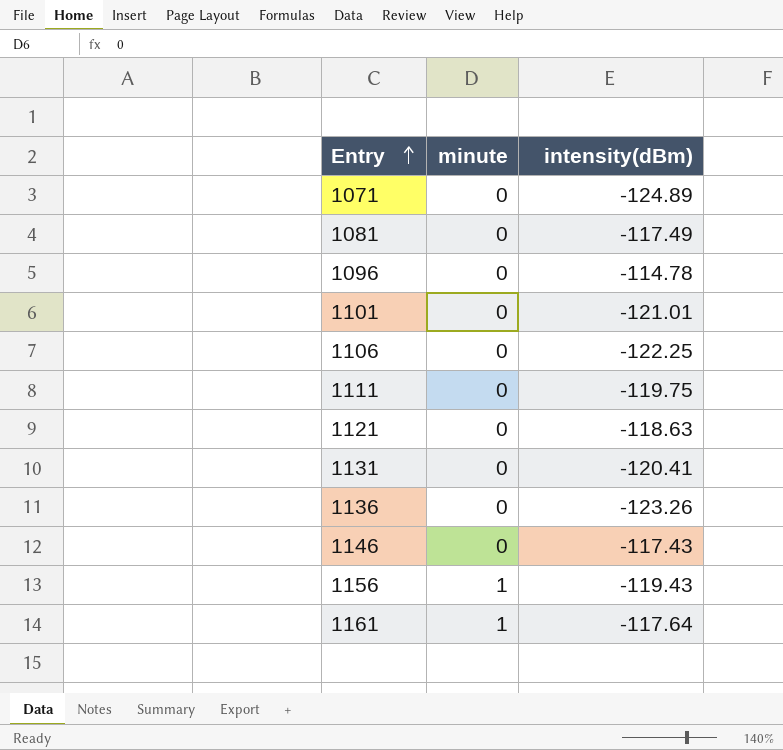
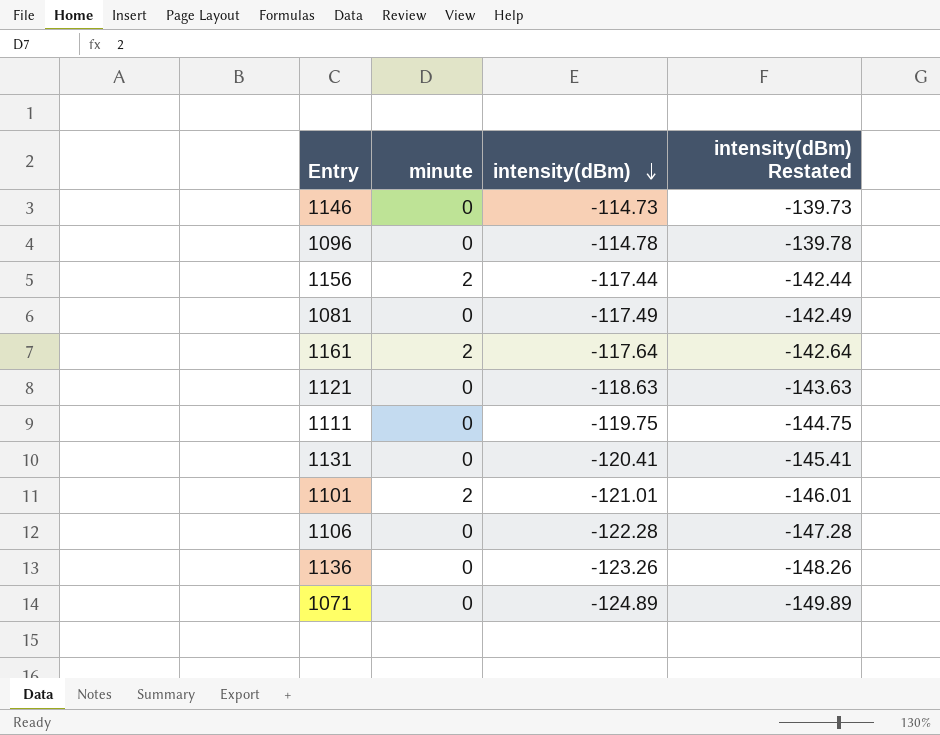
row order: Entry ascending -> intensity(dBm) descending
column intensity(dBm) Restated | formula: none -> [intensity(dBm)] - 25
1146 | intensity(dBm): -117.43 -> -114.73
1156 | minute: 1 -> 2
1156 | intensity(dBm): -119.43 -> -117.44
1161 | minute: 1 -> 2
1101 | minute: 0 -> 2
1106 | intensity(dBm): -122.25 -> -122.28

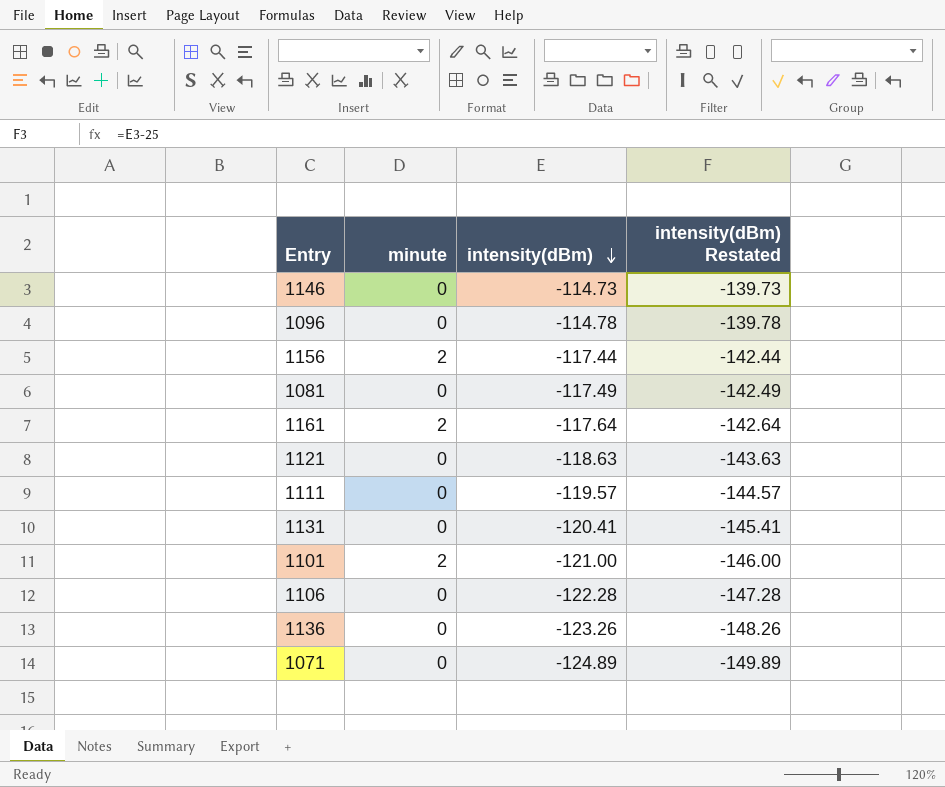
1111 | intensity(dBm): -119.75 -> -119.57
1111 | intensity(dBm) Restated: -144.75 -> -144.57
1101 | intensity(dBm): -121.01 -> -121.00
1101 | intensity(dBm) Restated: -146.01 -> -146.00

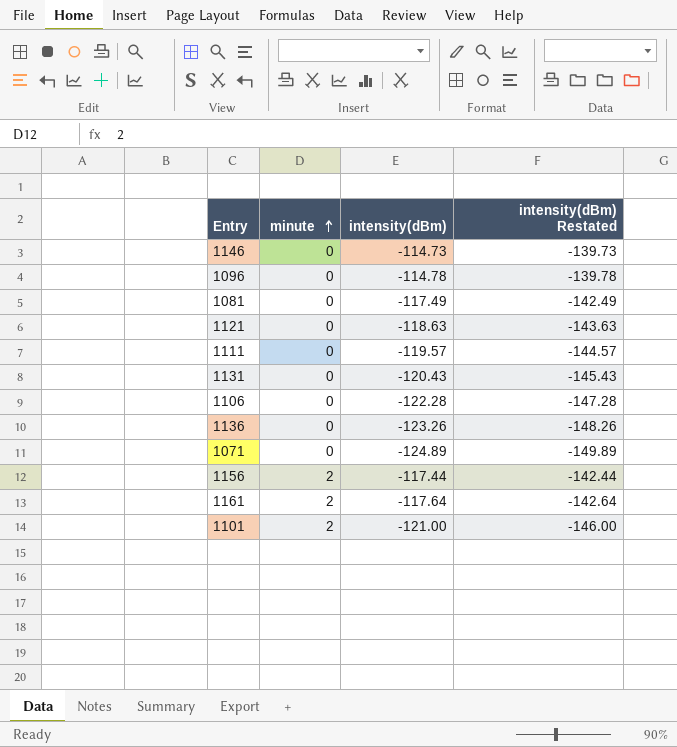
row order: intensity(dBm) descending -> minute ascending
1131 | intensity(dBm): -120.41 -> -120.43
1131 | intensity(dBm) Restated: -145.41 -> -145.43

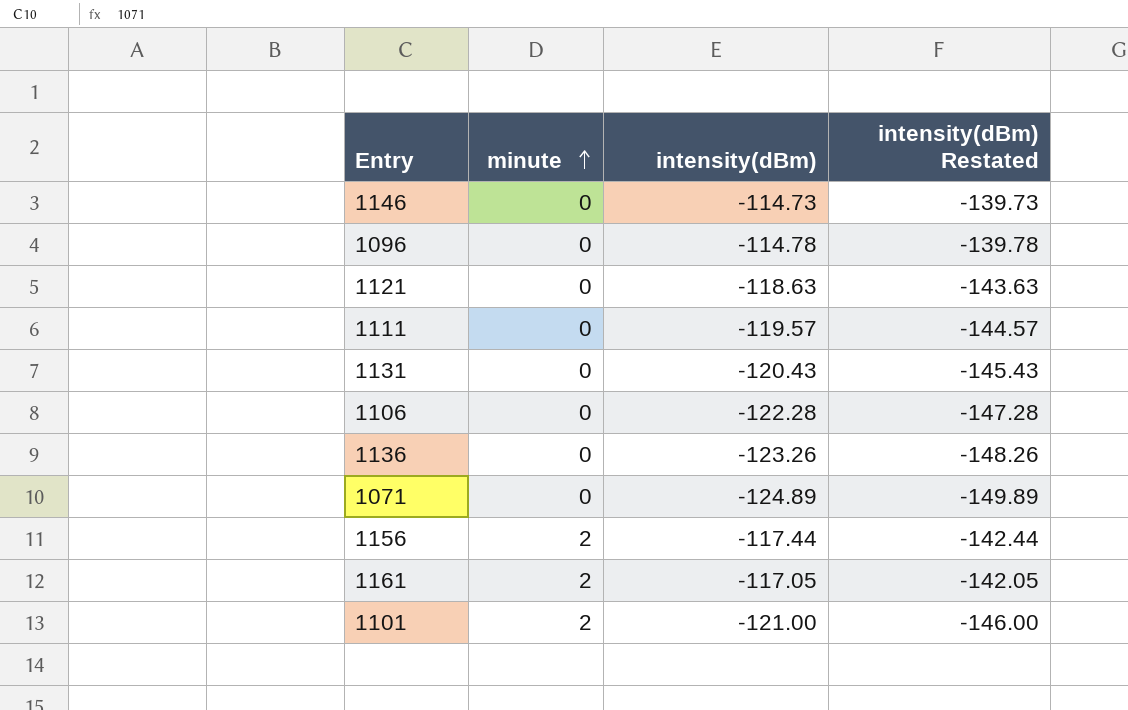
row 1081: 0 | -117.49 | -142.49 -> none
1161 | intensity(dBm): -117.64 -> -117.05
1161 | intensity(dBm) Restated: -142.64 -> -142.05

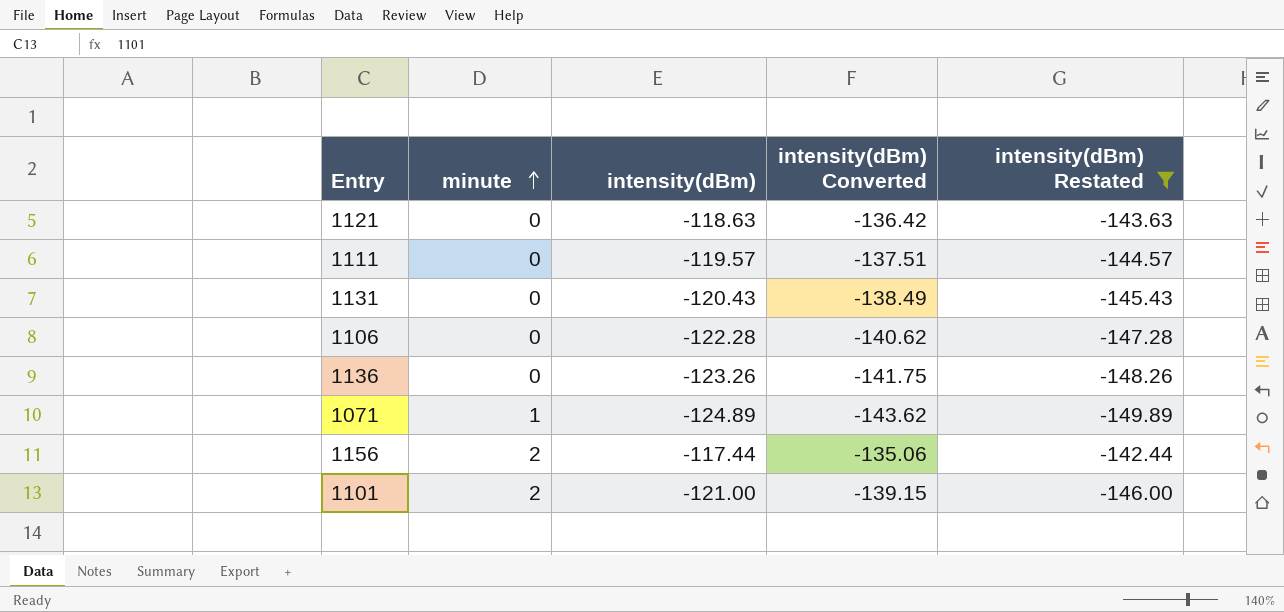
filter: none -> intensity(dBm) Restated <= -142.44
column intensity(dBm) Converted | formula: none -> [intensity(dBm)] * 1.15
1071 | minute: 0 -> 1

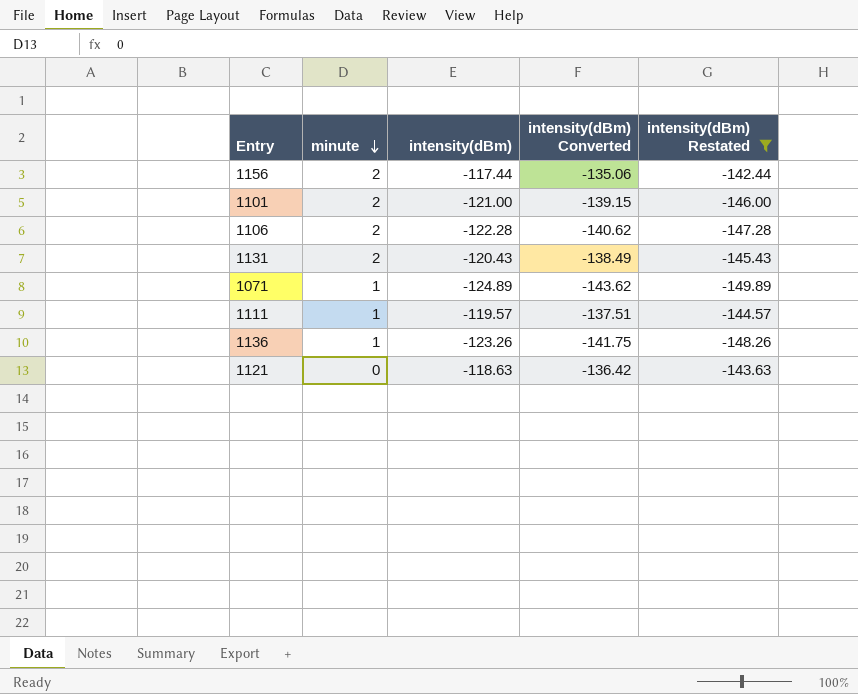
row order: minute ascending -> minute descending
1106 | minute: 0 -> 2
1131 | minute: 0 -> 2
1111 | minute: 0 -> 1
1136 | minute: 0 -> 1

